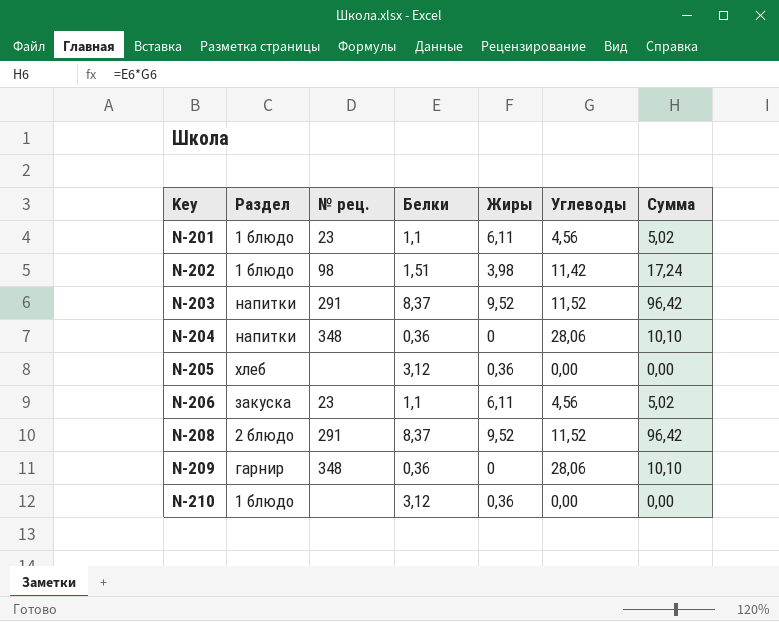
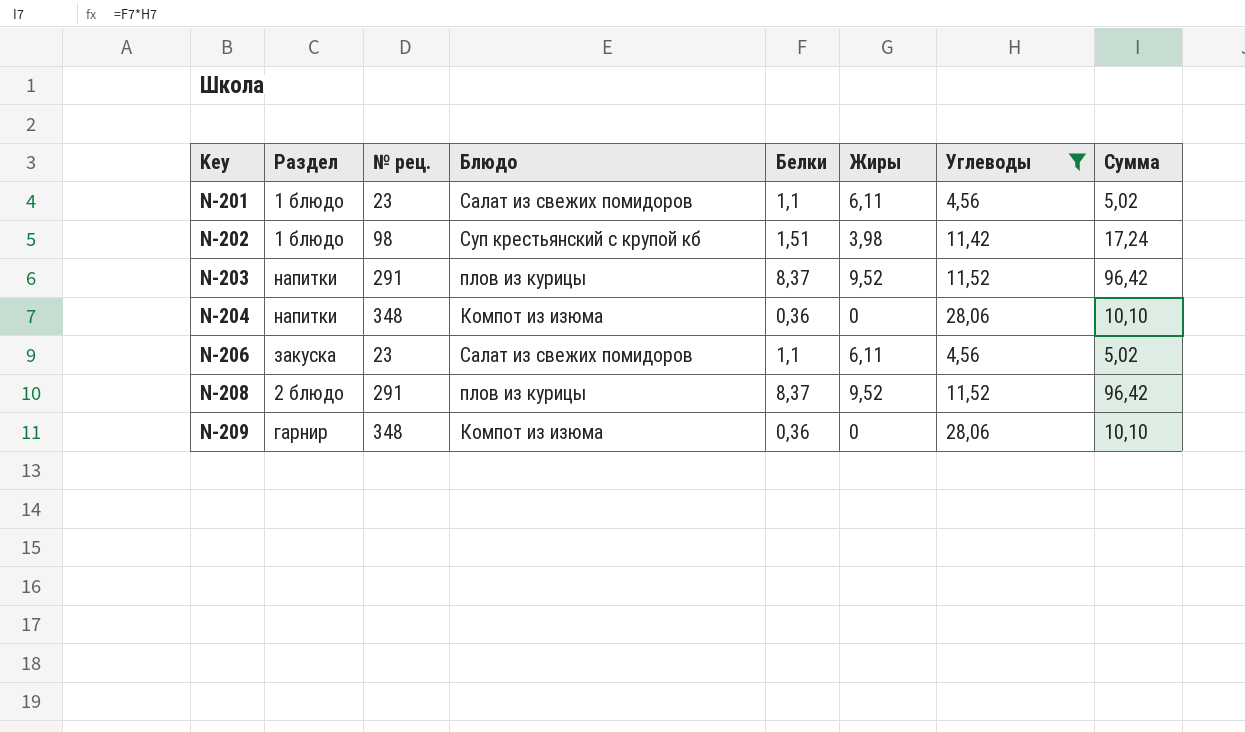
filter: none -> Углеводы != 0,00
column Блюдо | position: none -> 4

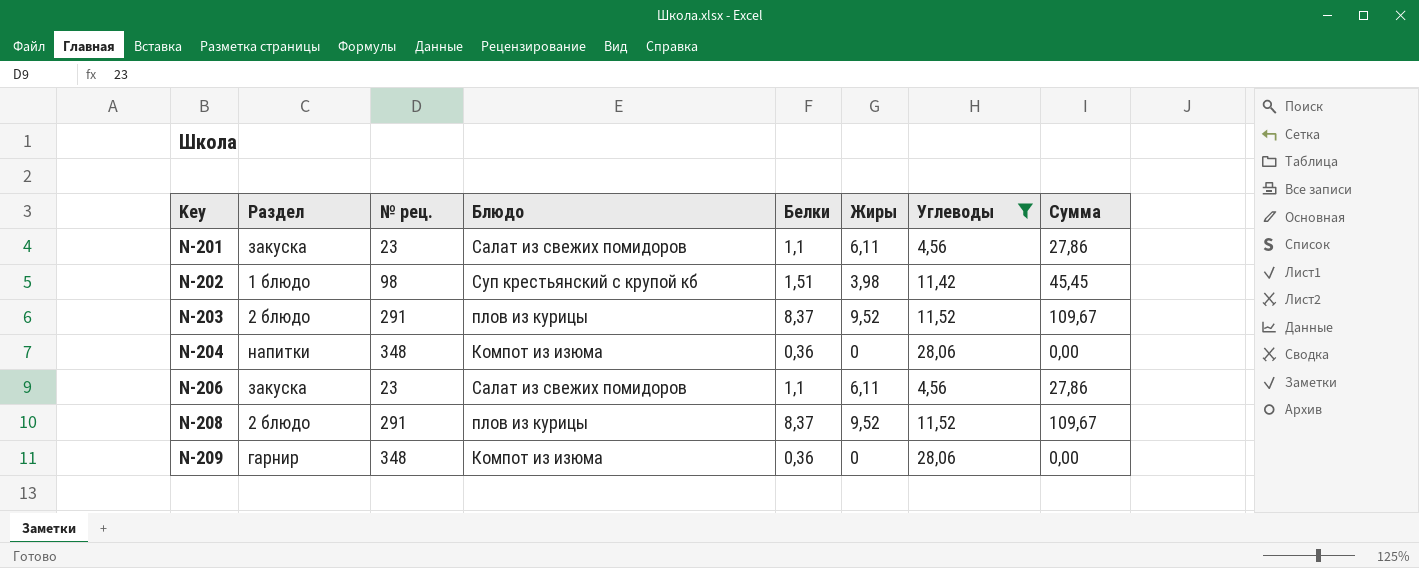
column Сумма | formula: [Белки] * [Углеводы] -> [Жиры] * [Углеводы]
N-201 | Раздел: 1 блюдо -> закуска
N-203 | Раздел: напитки -> 2 блюдо

